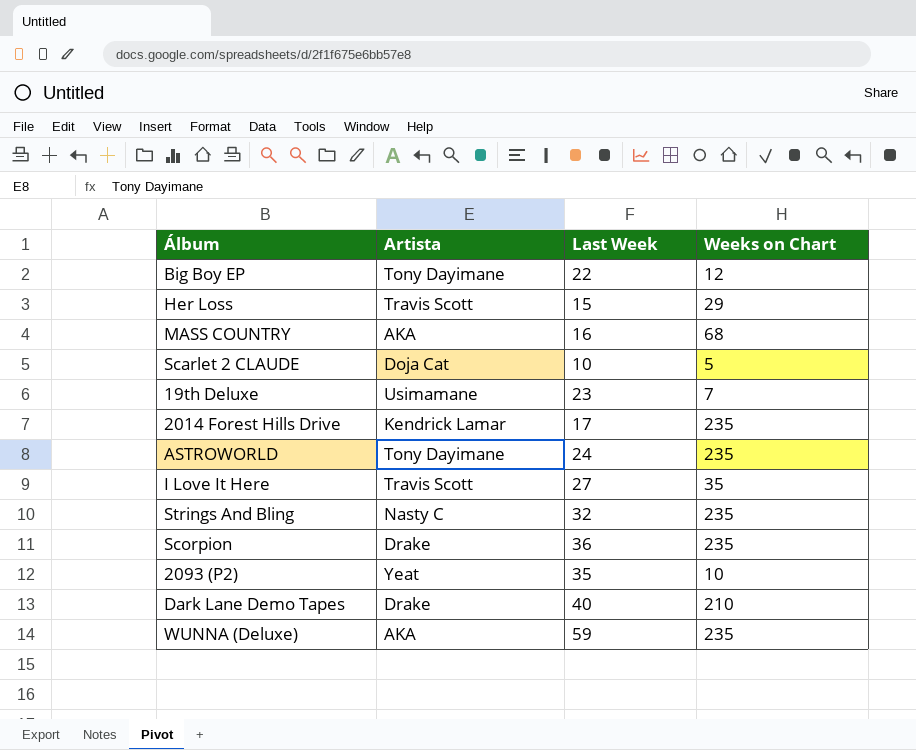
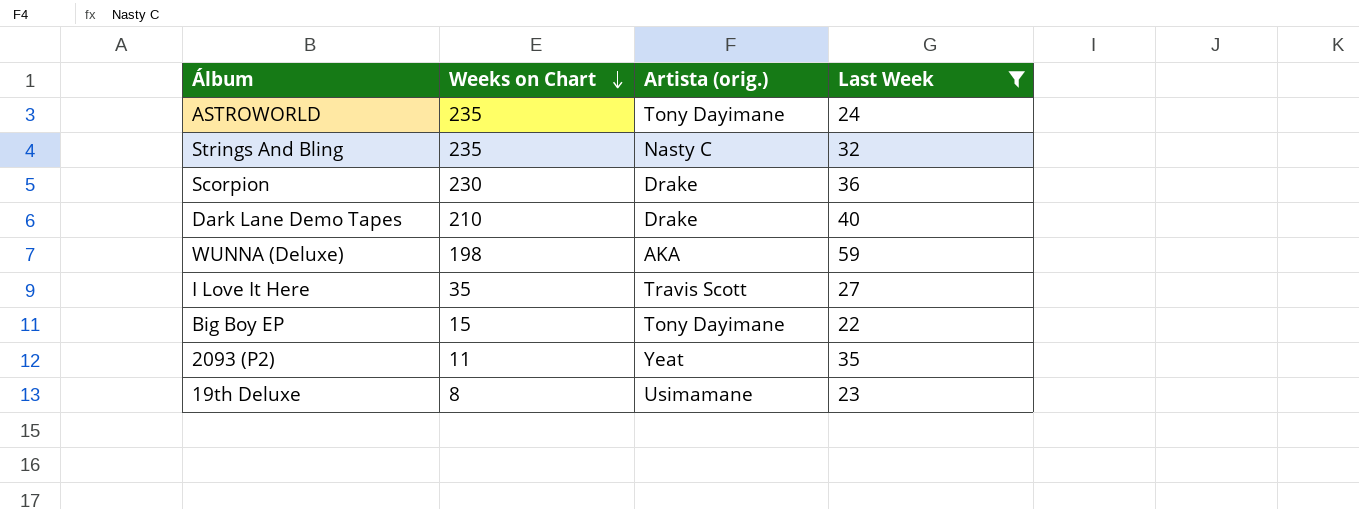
filter: none -> Last Week >= 22
row order: none -> Weeks on Chart descending
column Weeks on Chart | position: 4 -> 2
column name: Artista -> Artista (orig.)
Scorpion | Weeks on Chart: 235 -> 230
WUNNA (Deluxe) | Weeks on Chart: 235 -> 198
Big Boy EP | Weeks on Chart: 12 -> 15
2093 (P2) | Weeks on Chart: 10 -> 11
19th Deluxe | Weeks on Chart: 7 -> 8

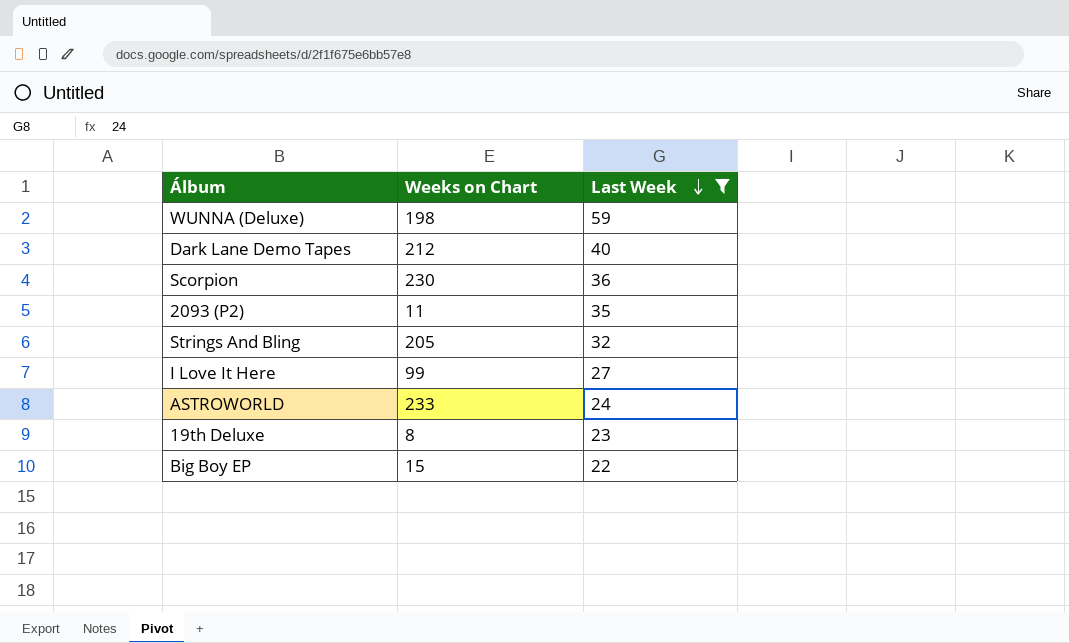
row order: Weeks on Chart descending -> Last Week descending
column Artista (orig.) | position: 3 -> none
Dark Lane Demo Tapes | Weeks on Chart: 210 -> 212
Strings And Bling | Weeks on Chart: 235 -> 205
I Love It Here | Weeks on Chart: 35 -> 99
ASTROWORLD | Weeks on Chart: 235 -> 233

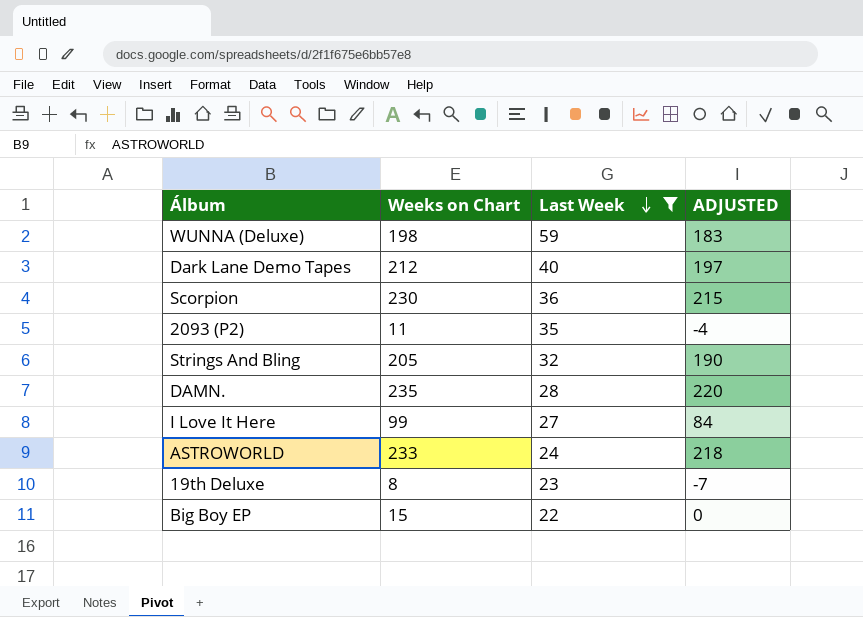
column ADJUSTED | formula: none -> [Weeks on Chart] - 15
row DAMN.: none -> 235 | 28 | 220

